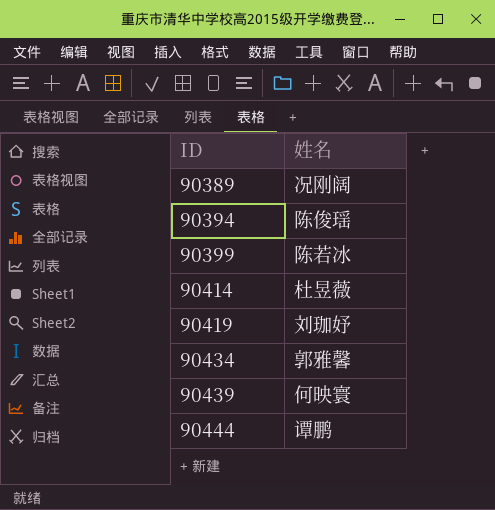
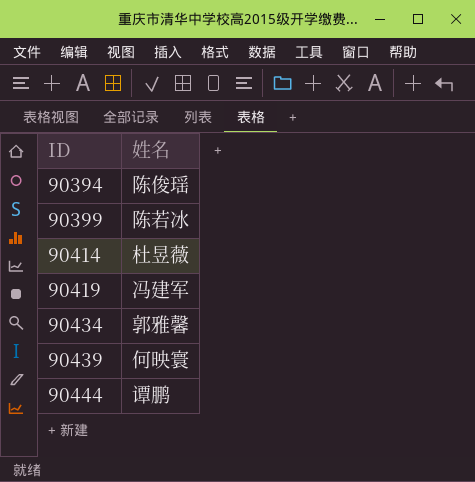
row 90389: 况刚阔 -> none
90419 | 姓名: 刘珈妤 -> 冯建军

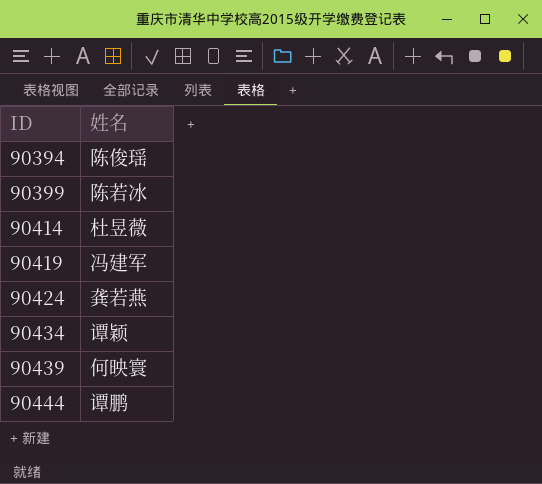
row 90424: none -> 龚若燕
90434 | 姓名: 郭雅馨 -> 谭颖

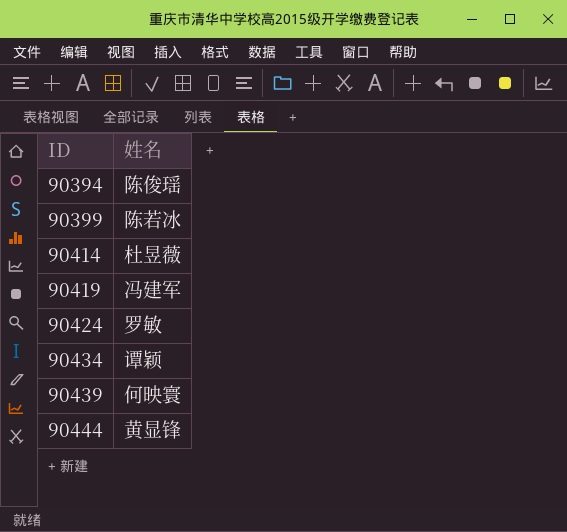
90424 | 姓名: 龚若燕 -> 罗敏
90444 | 姓名: 谭鹏 -> 黄显锋

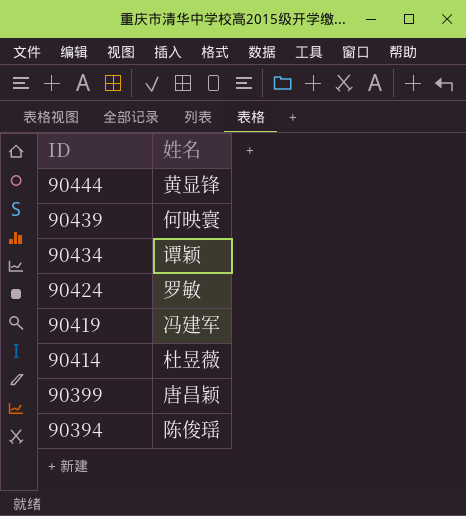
row order: ID ascending -> ID descending
90399 | 姓名: 陈若冰 -> 唐昌颖

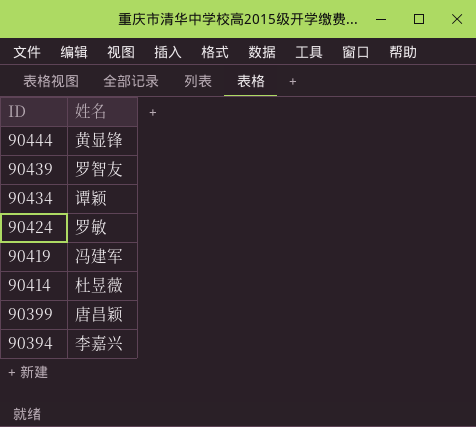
90439 | 姓名: 何映寰 -> 罗智友
90394 | 姓名: 陈俊瑶 -> 李嘉兴

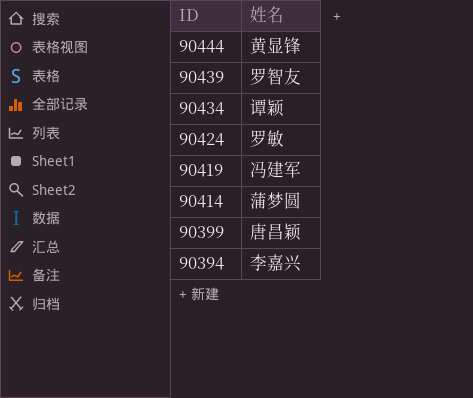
90414 | 姓名: 杜昱薇 -> 蒲梦圆

